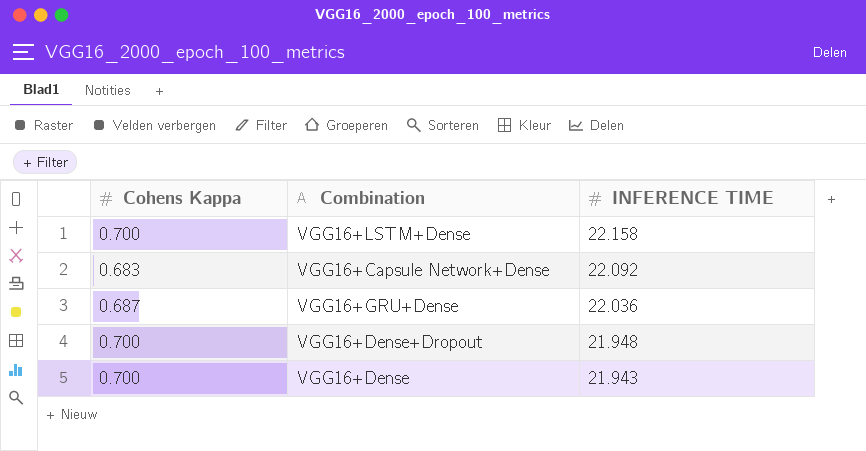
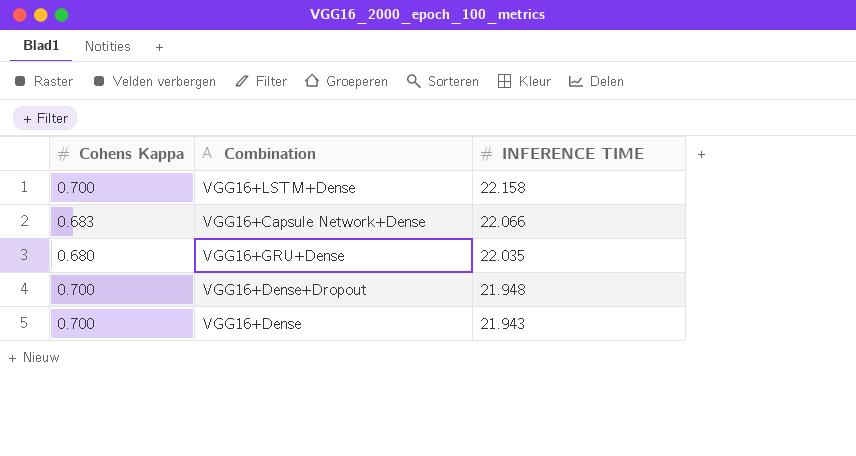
VGG16+Capsule Network+Dense | INFERENCE TIME: 22.092 -> 22.066
VGG16+GRU+Dense | Cohens Kappa: 0.687 -> 0.680
VGG16+GRU+Dense | INFERENCE TIME: 22.036 -> 22.035

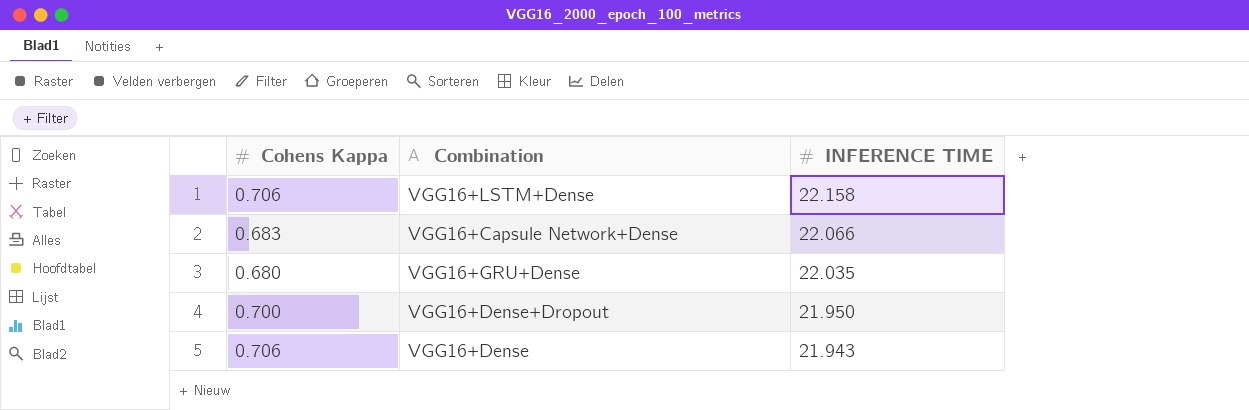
VGG16+LSTM+Dense | Cohens Kappa: 0.700 -> 0.706
VGG16+Dense+Dropout | INFERENCE TIME: 21.948 -> 21.950
VGG16+Dense | Cohens Kappa: 0.700 -> 0.706

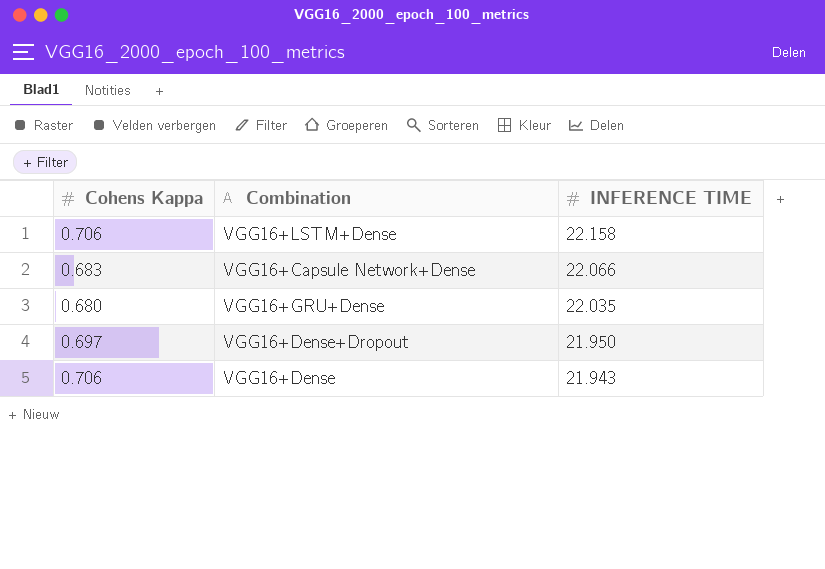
VGG16+Dense+Dropout | Cohens Kappa: 0.700 -> 0.697

